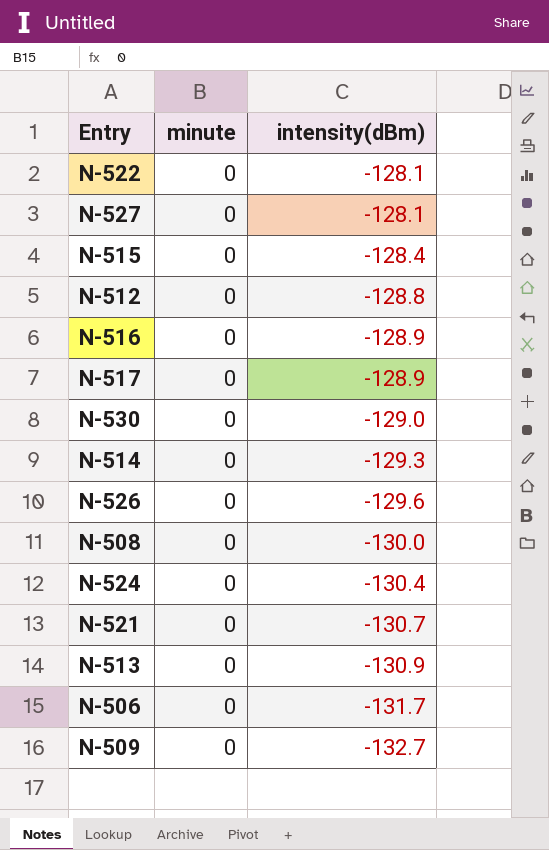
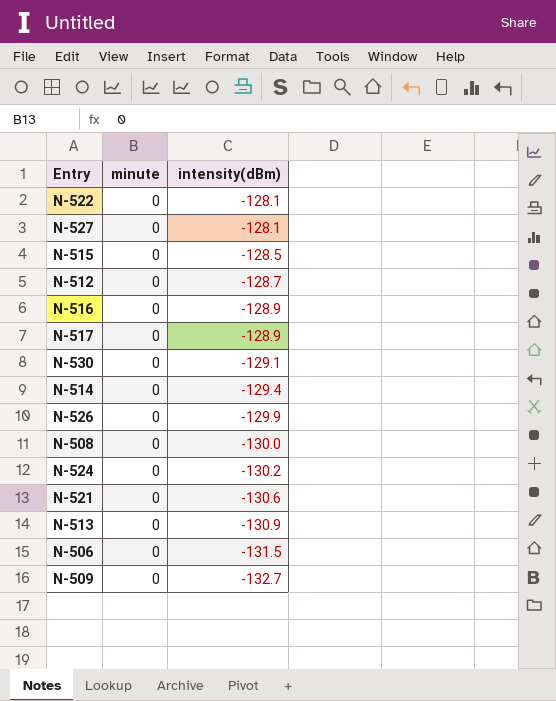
N-515 | intensity(dBm): -128.4 -> -128.5
N-512 | intensity(dBm): -128.8 -> -128.7
N-530 | intensity(dBm): -129.0 -> -129.1
N-514 | intensity(dBm): -129.3 -> -129.4
N-526 | intensity(dBm): -129.6 -> -129.9
N-524 | intensity(dBm): -130.4 -> -130.2
N-521 | intensity(dBm): -130.7 -> -130.6
N-506 | intensity(dBm): -131.7 -> -131.5

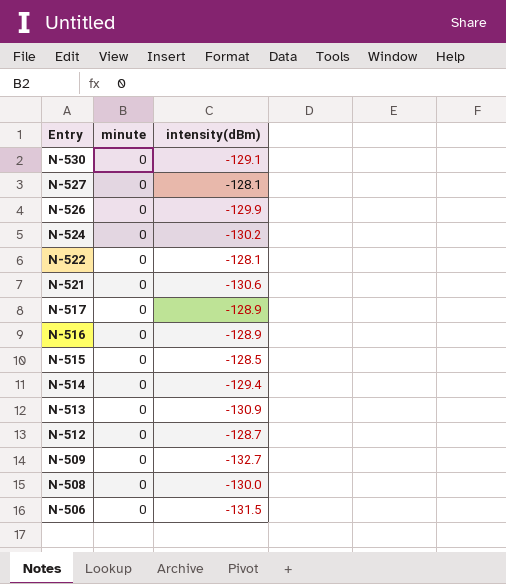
row order: intensity(dBm) descending -> Entry descending

